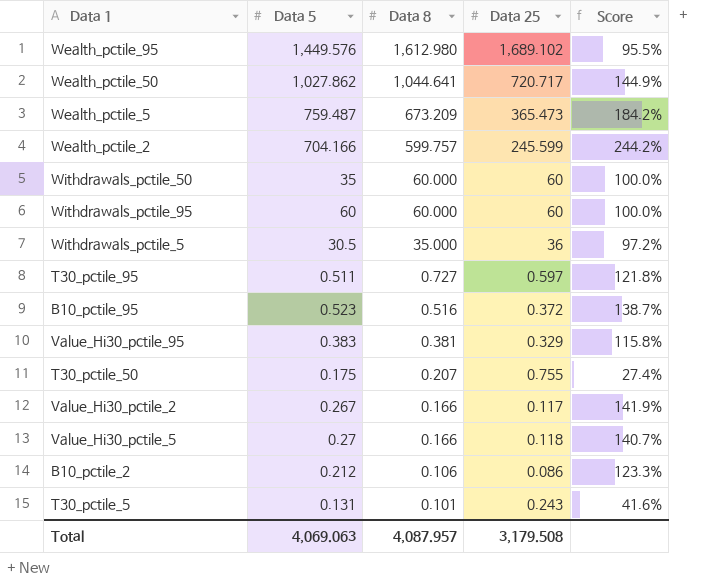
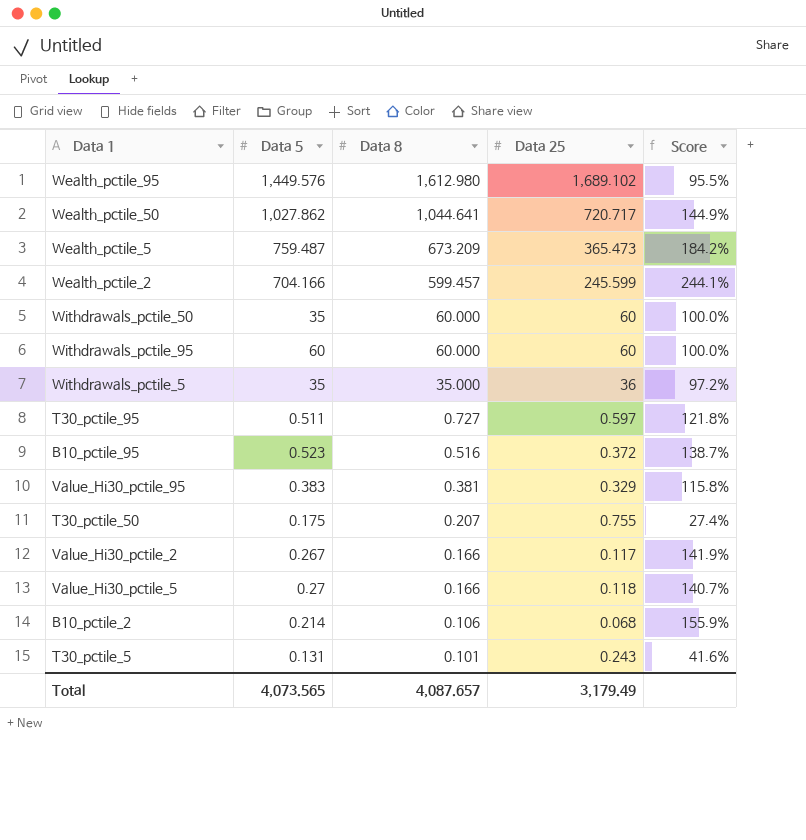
Wealth_pctile_2 | Data 8: 599.757 -> 599.457
Wealth_pctile_2 | Score: 244.2% -> 244.1%
Withdrawals_pctile_5 | Data 5: 30.5 -> 35
B10_pctile_2 | Data 5: 0.212 -> 0.214
B10_pctile_2 | Data 25: 0.086 -> 0.068
B10_pctile_2 | Score: 123.3% -> 155.9%
Total | Data 5: 4,069.063 -> 4,073.565
Total | Data 8: 4,087.957 -> 4,087.657
Total | Data 25: 3,179.508 -> 3,179.49

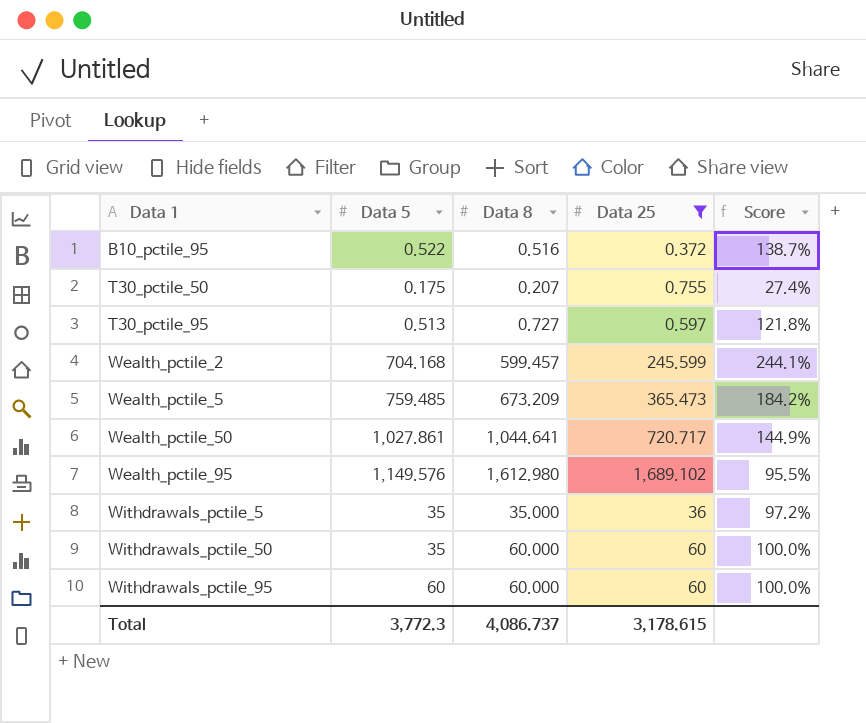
filter: none -> Data 25 >= 0.372
row order: Data 8 descending -> Data 1 ascending
B10_pctile_95 | Data 5: 0.523 -> 0.522
T30_pctile_95 | Data 5: 0.511 -> 0.513
Wealth_pctile_2 | Data 5: 704.166 -> 704.168
Wealth_pctile_5 | Data 5: 759.487 -> 759.485
Wealth_pctile_50 | Data 5: 1,027.862 -> 1,027.861
Wealth_pctile_95 | Data 5: 1,449.576 -> 1,149.576
Total | Data 5: 4,073.565 -> 3,772.3
Total | Data 8: 4,087.657 -> 4,086.737
Total | Data 25: 3,179.49 -> 3,178.615

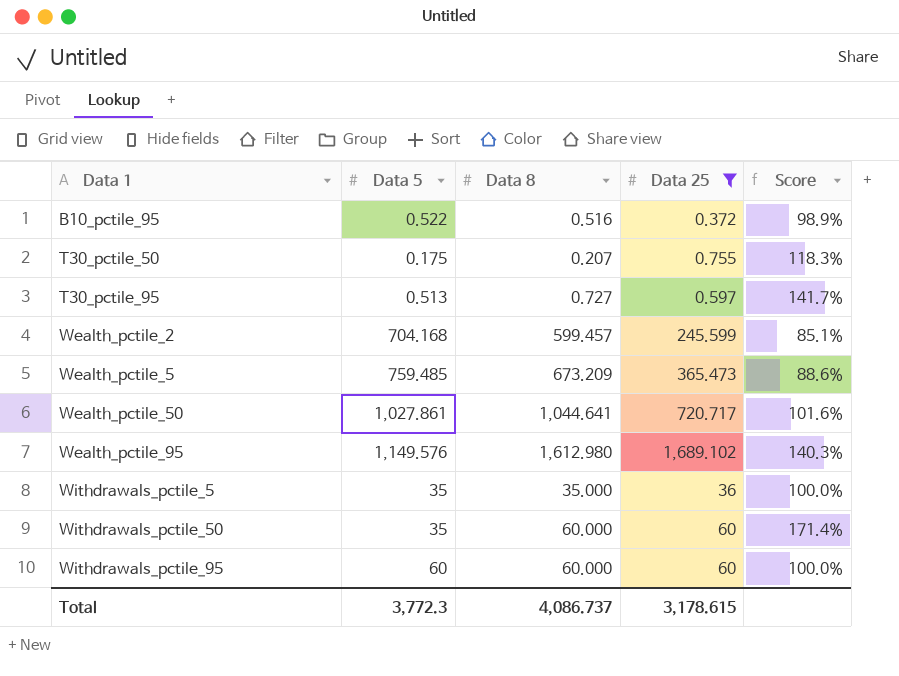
column Score | formula: [Data 8] / [Data 25] -> [Data 8] / [Data 5]

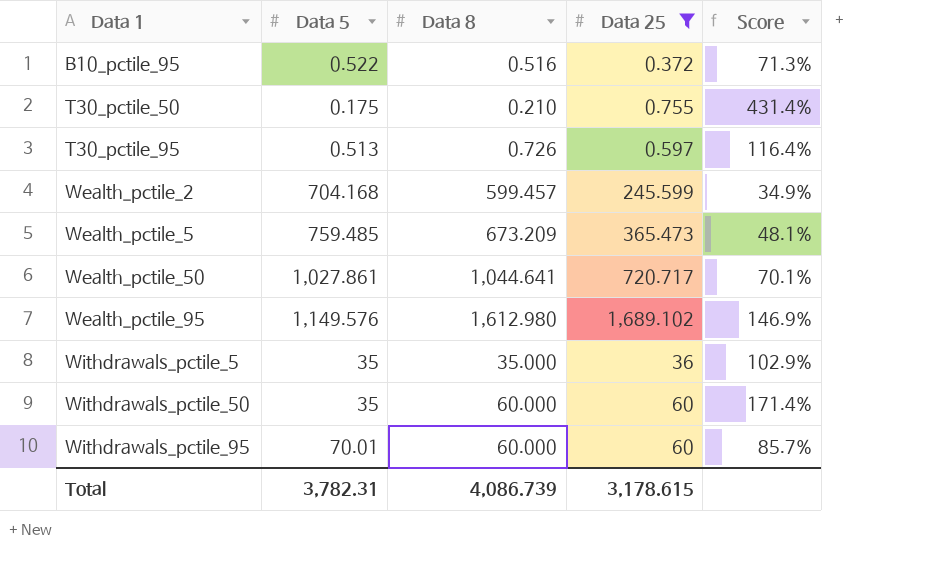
column Score | formula: [Data 8] / [Data 5] -> [Data 25] / [Data 5]
T30_pctile_50 | Data 8: 0.207 -> 0.210
T30_pctile_95 | Data 8: 0.727 -> 0.726
Withdrawals_pctile_95 | Data 5: 60 -> 70.01
Total | Data 5: 3,772.3 -> 3,782.31
Total | Data 8: 4,086.737 -> 4,086.739

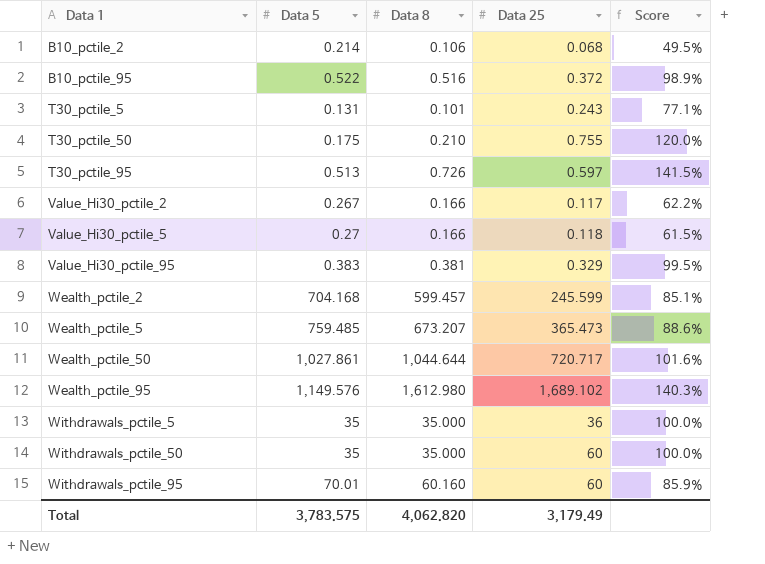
filter: Data 25 >= 0.372 -> none
column Score | formula: [Data 25] / [Data 5] -> [Data 8] / [Data 5]
Wealth_pctile_5 | Data 8: 673.209 -> 673.207
Wealth_pctile_50 | Data 8: 1,044.641 -> 1,044.644
Withdrawals_pctile_50 | Data 8: 60.000 -> 35.000
Withdrawals_pctile_95 | Data 8: 60.000 -> 60.160
Total | Data 5: 3,782.31 -> 3,783.575
Total | Data 8: 4,086.739 -> 4,062.820
Total | Data 25: 3,178.615 -> 3,179.49

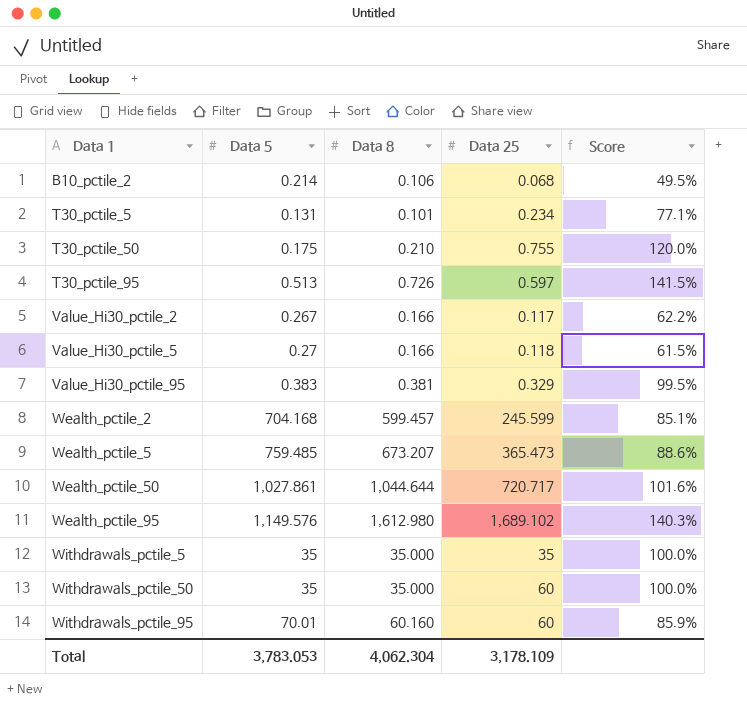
row B10_pctile_95: 0.522 | 0.516 | 0.372 | 98.9% -> none
T30_pctile_5 | Data 25: 0.243 -> 0.234
Withdrawals_pctile_5 | Data 25: 36 -> 35
Total | Data 5: 3,783.575 -> 3,783.053
Total | Data 8: 4,062.820 -> 4,062.304
Total | Data 25: 3,179.49 -> 3,178.109

